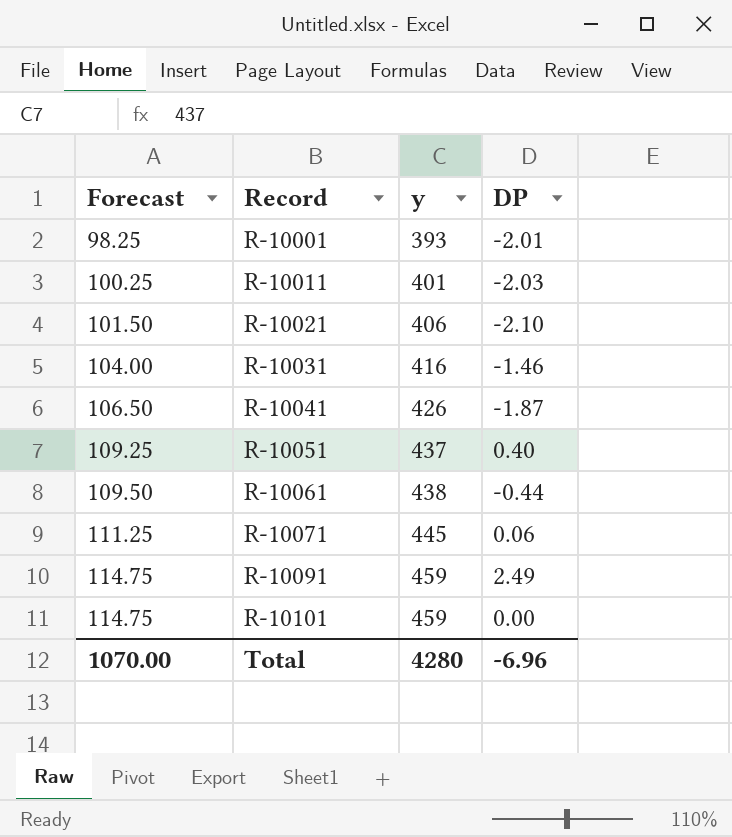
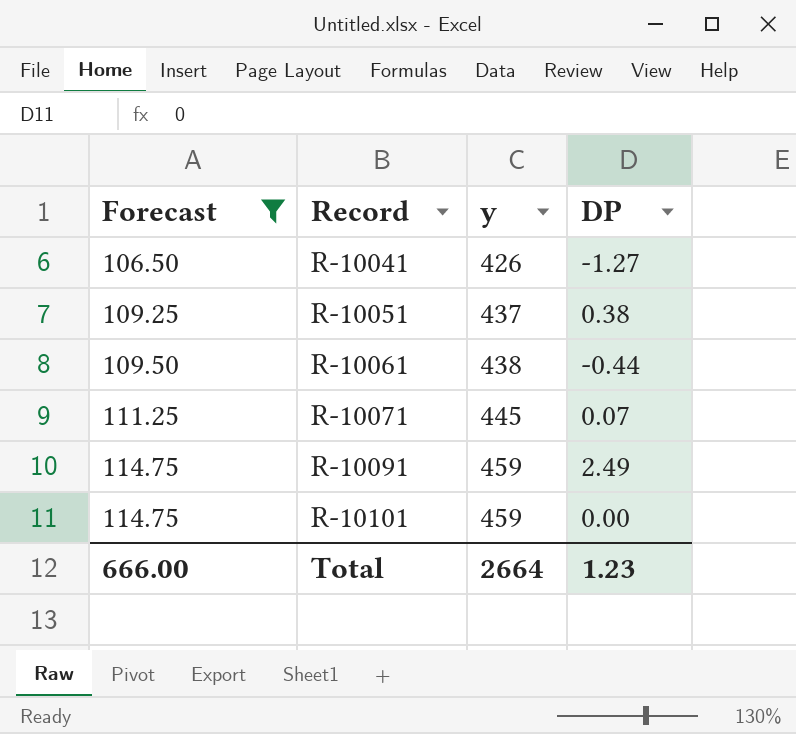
filter: none -> Forecast >= 106.50
R-10041 | DP: -1.87 -> -1.27
R-10051 | DP: 0.40 -> 0.38
R-10071 | DP: 0.06 -> 0.07
Total | Forecast: 1070.00 -> 666.00
Total | y: 4280 -> 2664
Total | DP: -6.96 -> 1.23

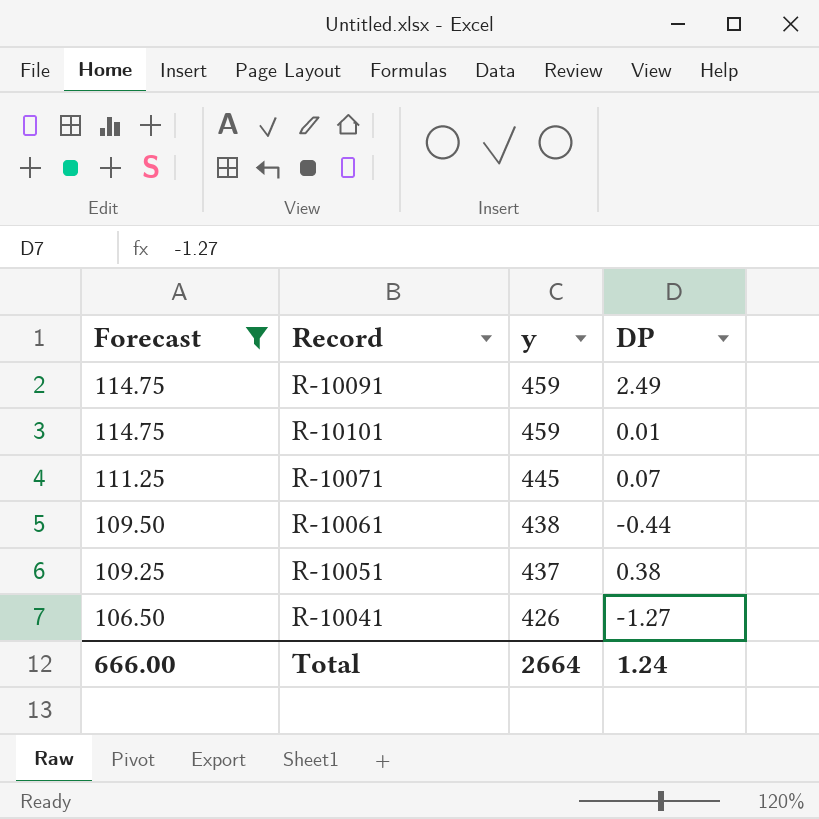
row order: Forecast ascending -> Forecast descending
R-10101 | DP: 0.00 -> 0.01
Total | DP: 1.23 -> 1.24

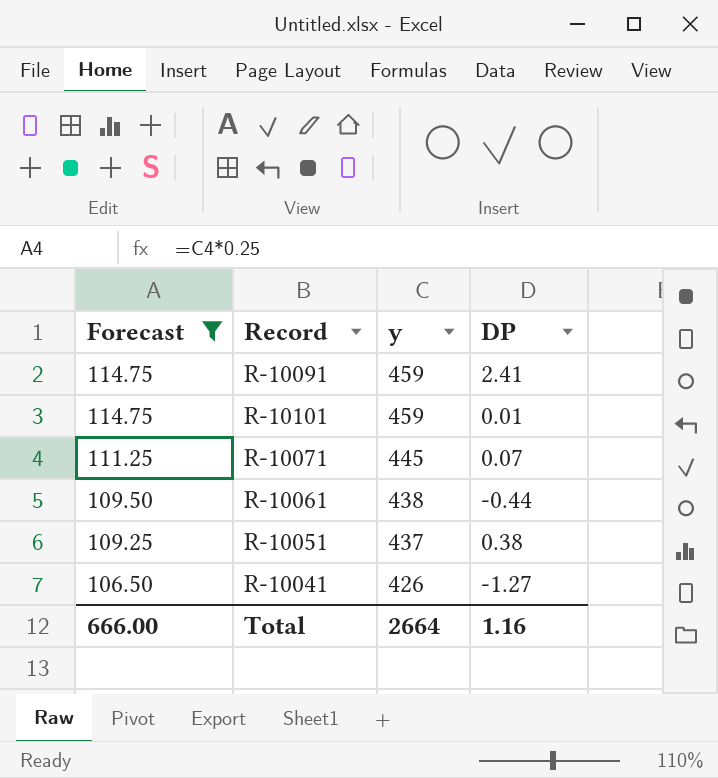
R-10091 | DP: 2.49 -> 2.41
Total | DP: 1.24 -> 1.16

